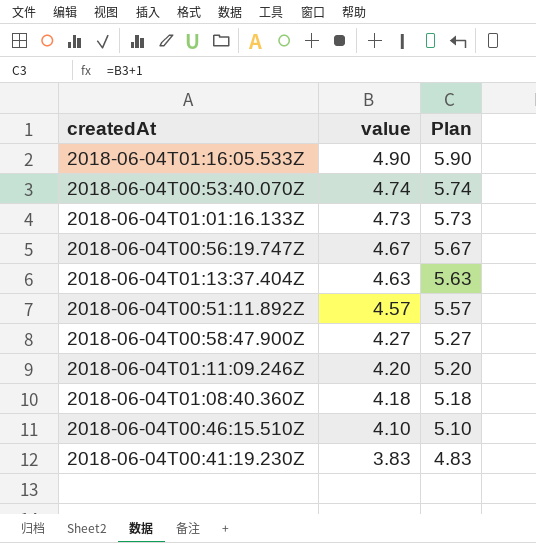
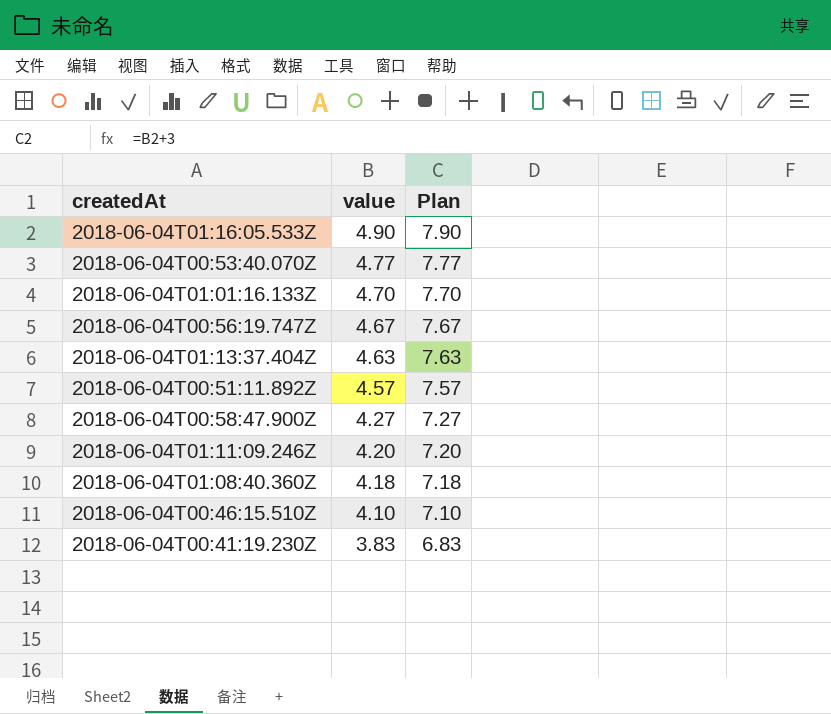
column Plan | formula: [value] + 1 -> [value] + 3
2018-06-04T00:53:40.070Z | value: 4.74 -> 4.77
2018-06-04T01:01:16.133Z | value: 4.73 -> 4.70

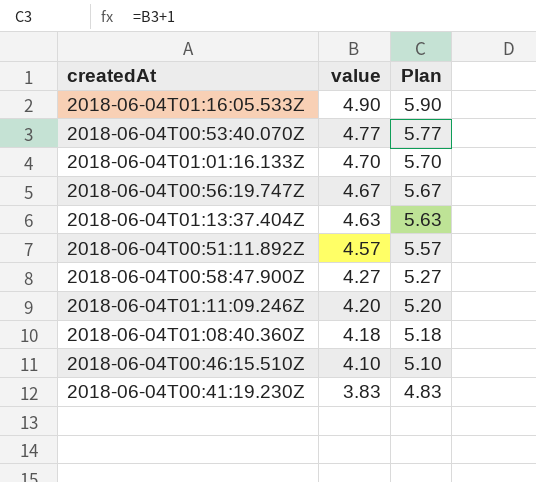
column Plan | formula: [value] + 3 -> [value] + 1

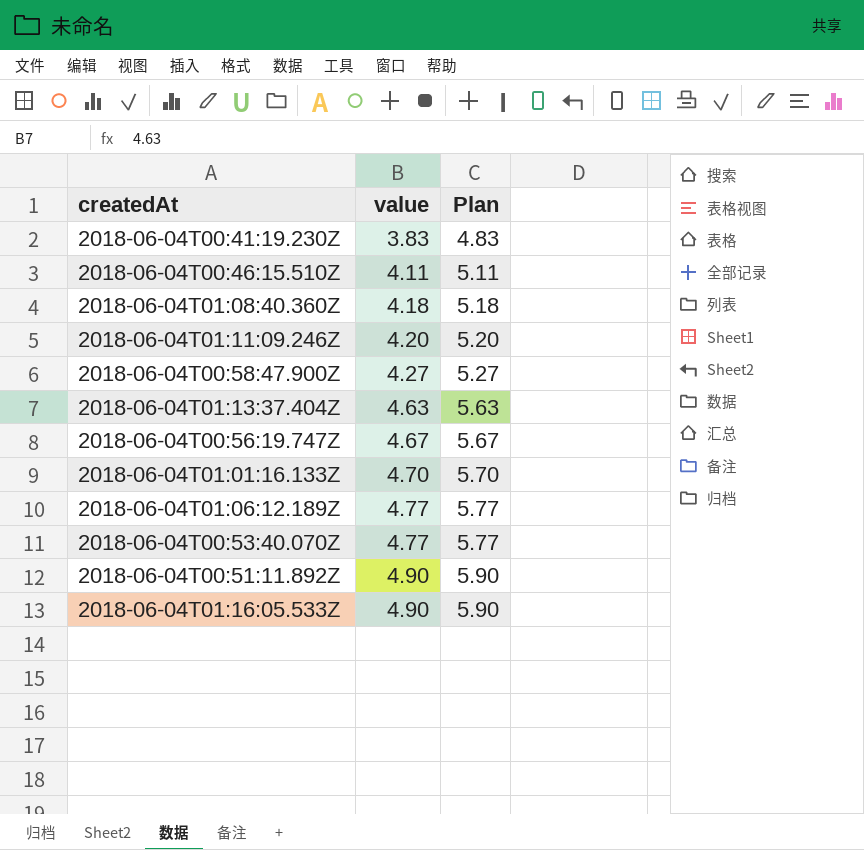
row order: value descending -> value ascending
2018-06-04T00:46:15.510Z | value: 4.10 -> 4.11
2018-06-04T00:46:15.510Z | Plan: 5.10 -> 5.11
row 2018-06-04T01:06:12.189Z: none -> 4.77 | 5.77
2018-06-04T00:51:11.892Z | value: 4.57 -> 4.90
2018-06-04T00:51:11.892Z | Plan: 5.57 -> 5.90

